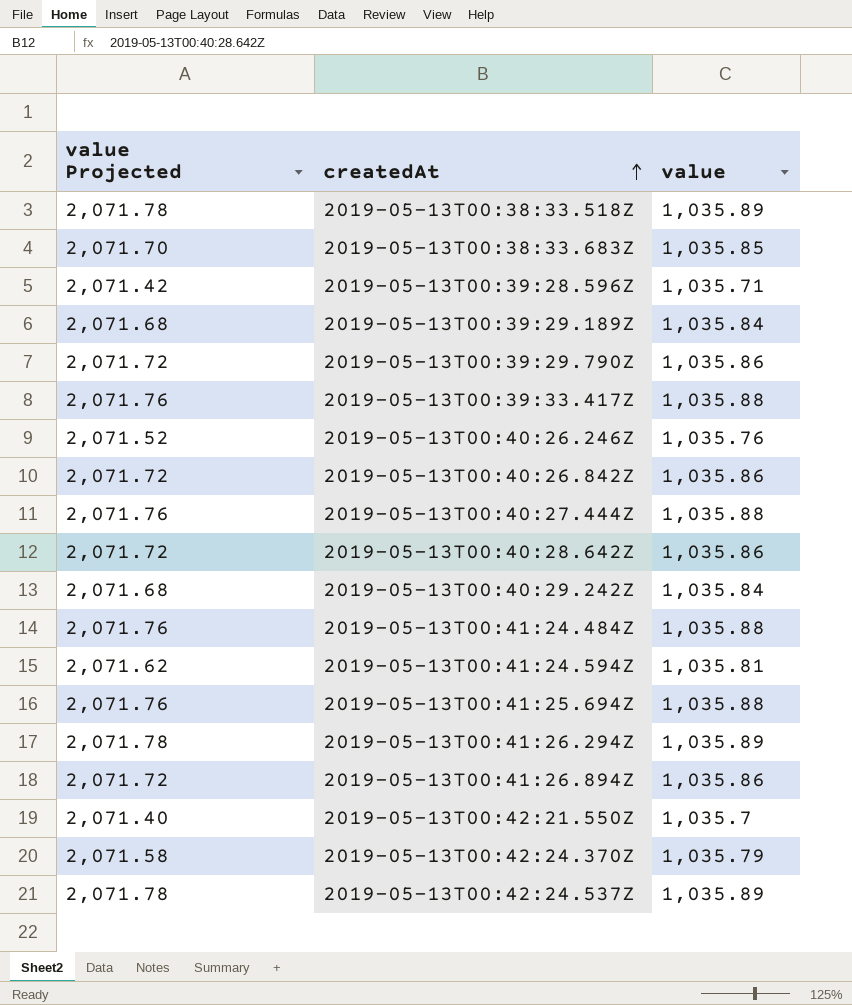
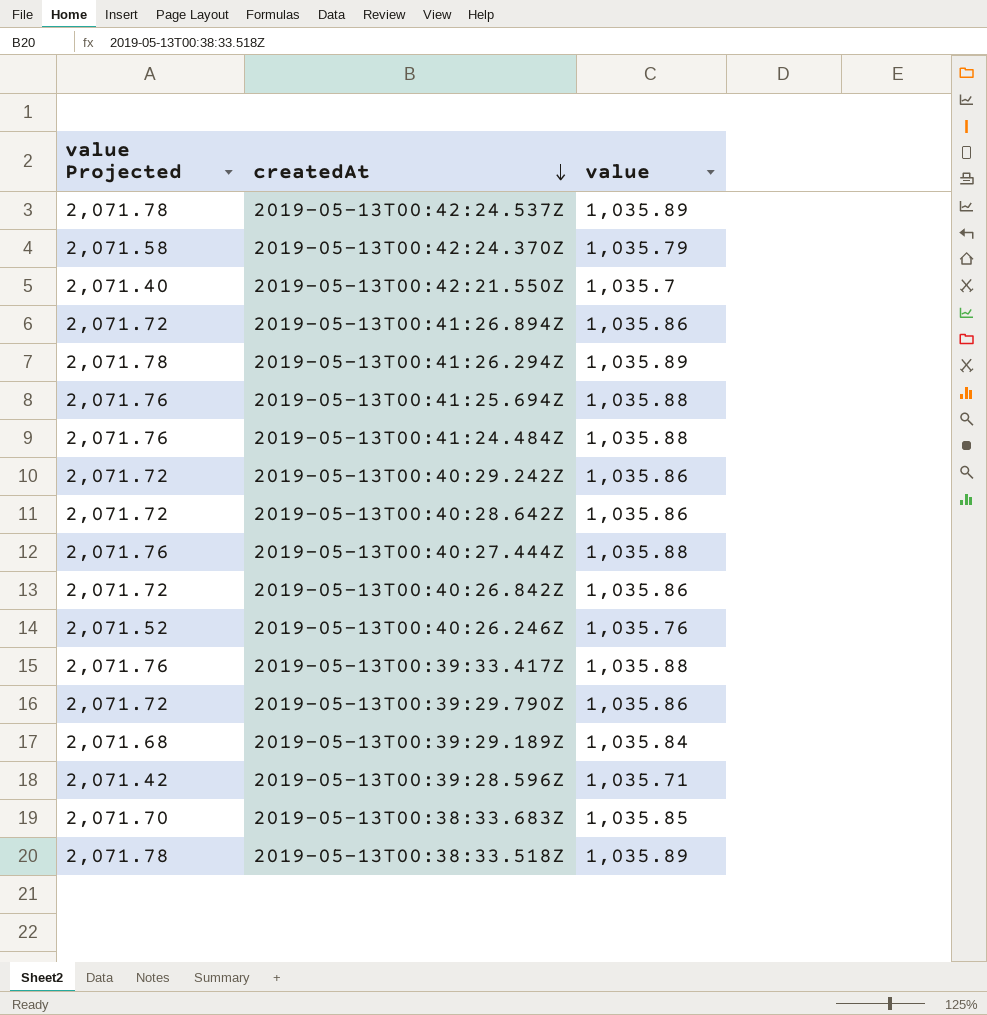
row order: createdAt ascending -> createdAt descending
row 2019-05-13T00:41:24.594Z: 2,071.62 | 1,035.81 -> none
2019-05-13T00:40:29.242Z | value Projected: 2,071.68 -> 2,071.72
2019-05-13T00:40:29.242Z | value: 1,035.84 -> 1,035.86

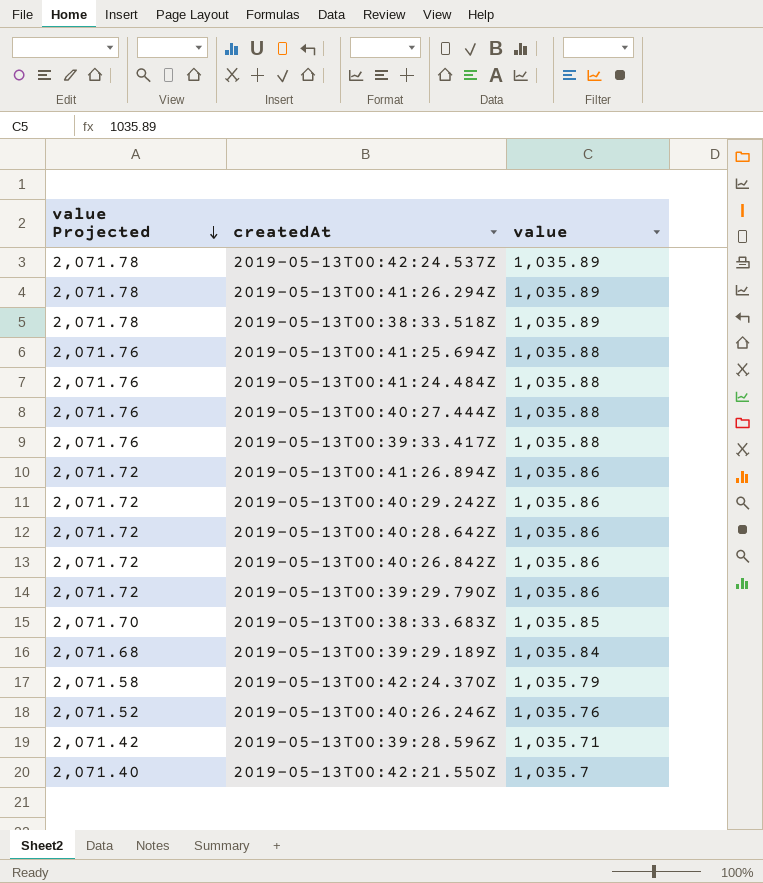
row order: createdAt descending -> value Projected descending

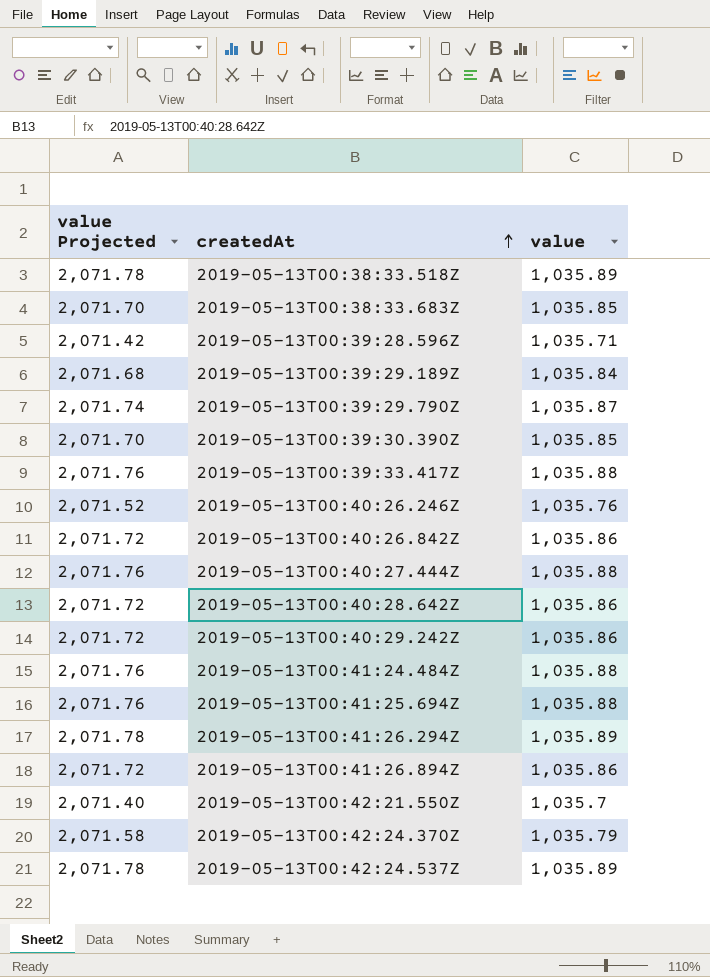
row order: value Projected descending -> createdAt ascending
2019-05-13T00:39:29.790Z | value Projected: 2,071.72 -> 2,071.74
2019-05-13T00:39:29.790Z | value: 1,035.86 -> 1,035.87
row 2019-05-13T00:39:30.390Z: none -> 2,071.70 | 1,035.85

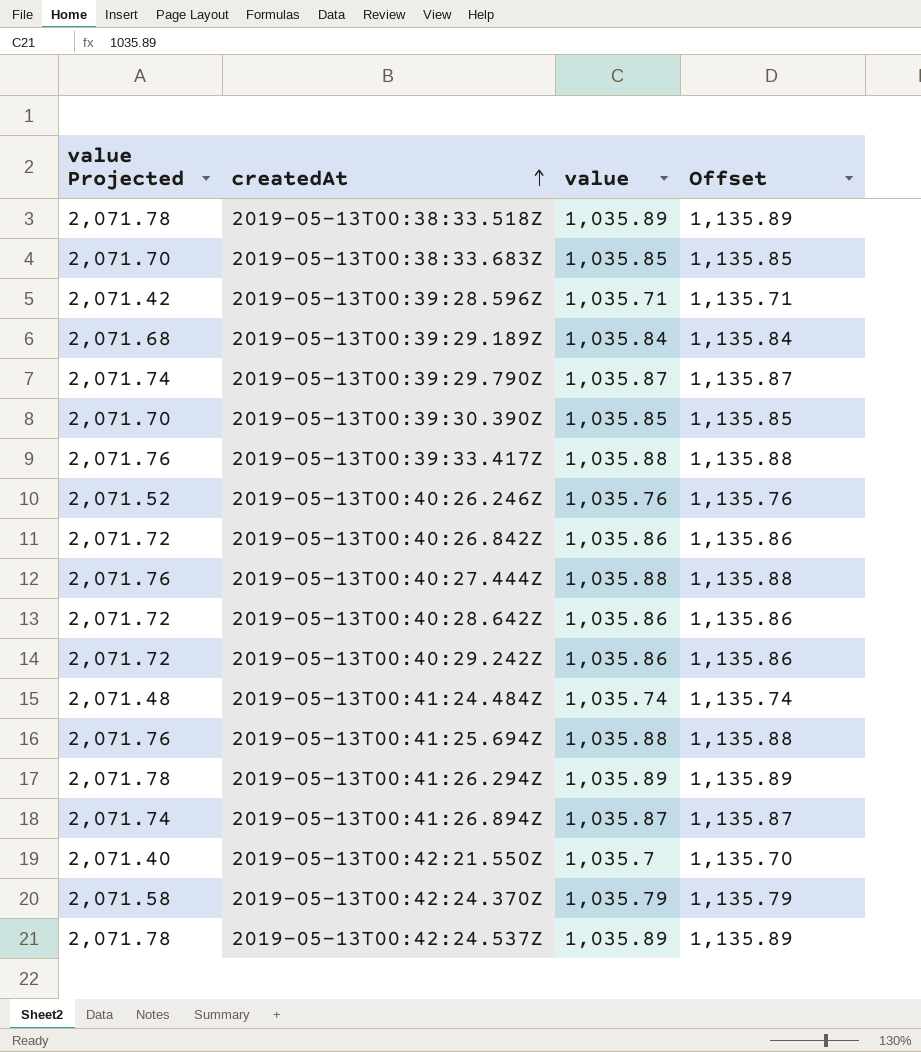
column Offset | formula: none -> [value] + 100
2019-05-13T00:41:24.484Z | value Projected: 2,071.76 -> 2,071.48
2019-05-13T00:41:24.484Z | value: 1,035.88 -> 1,035.74
2019-05-13T00:41:26.894Z | value Projected: 2,071.72 -> 2,071.74
2019-05-13T00:41:26.894Z | value: 1,035.86 -> 1,035.87

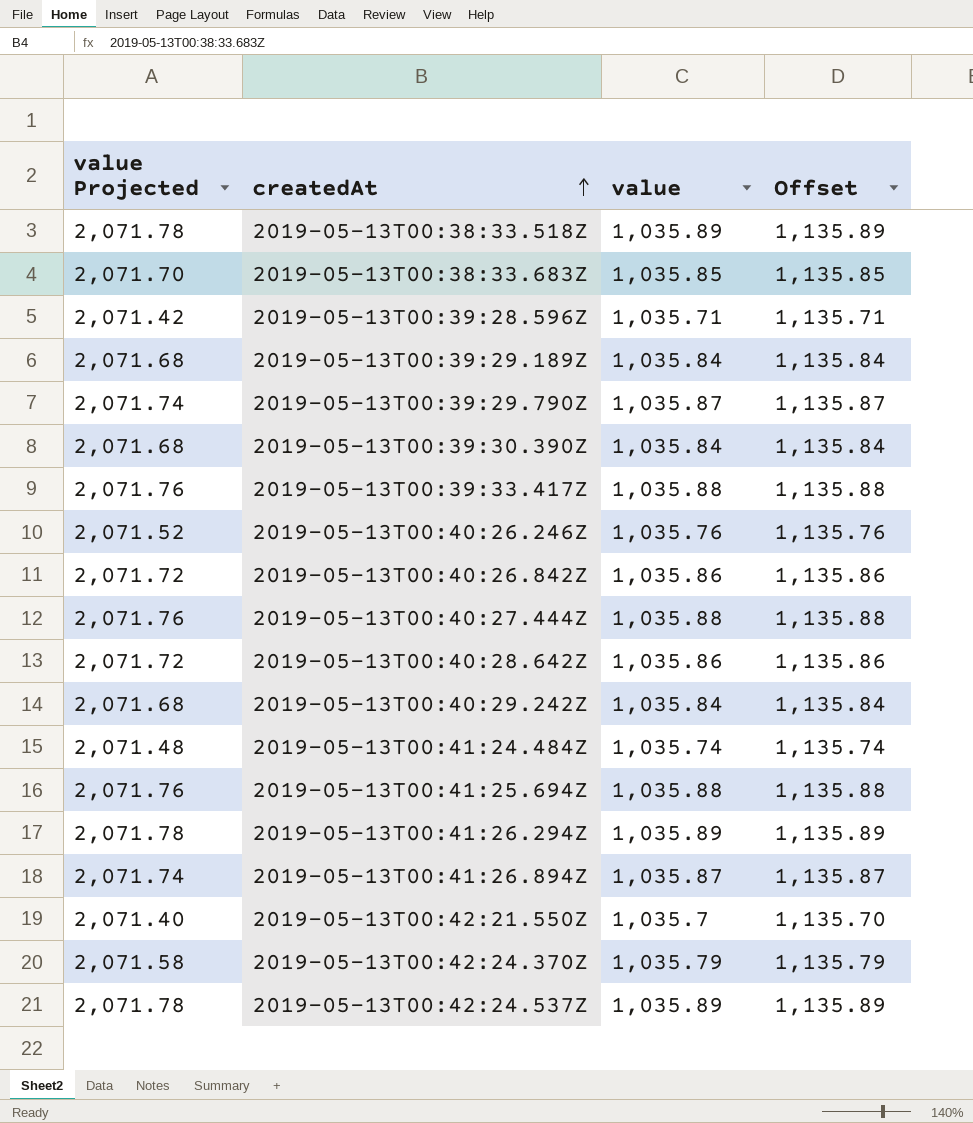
2019-05-13T00:39:30.390Z | value Projected: 2,071.70 -> 2,071.68
2019-05-13T00:39:30.390Z | value: 1,035.85 -> 1,035.84
2019-05-13T00:39:30.390Z | Offset: 1,135.85 -> 1,135.84
2019-05-13T00:40:29.242Z | value Projected: 2,071.72 -> 2,071.68
2019-05-13T00:40:29.242Z | value: 1,035.86 -> 1,035.84
2019-05-13T00:40:29.242Z | Offset: 1,135.86 -> 1,135.84

